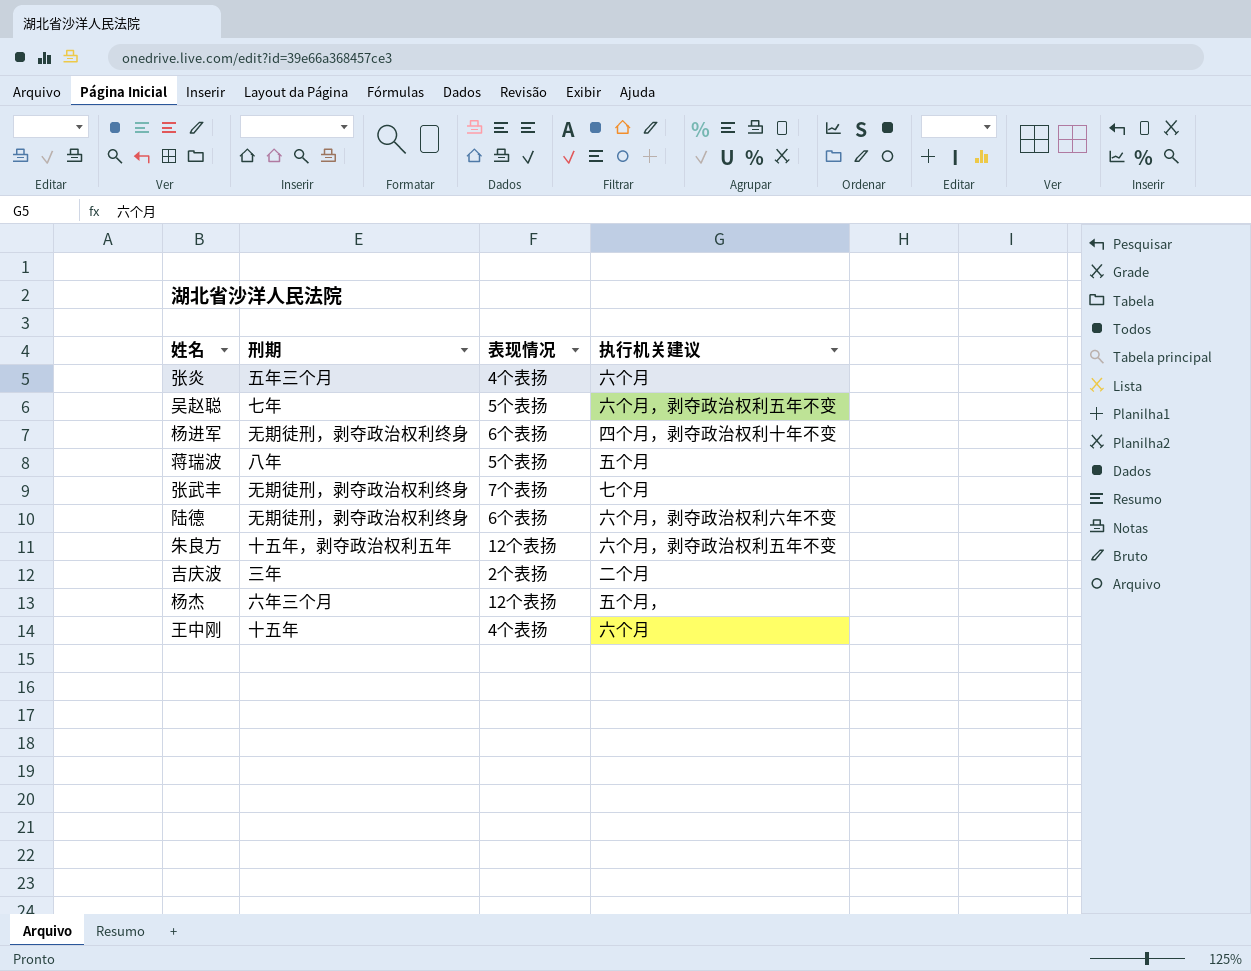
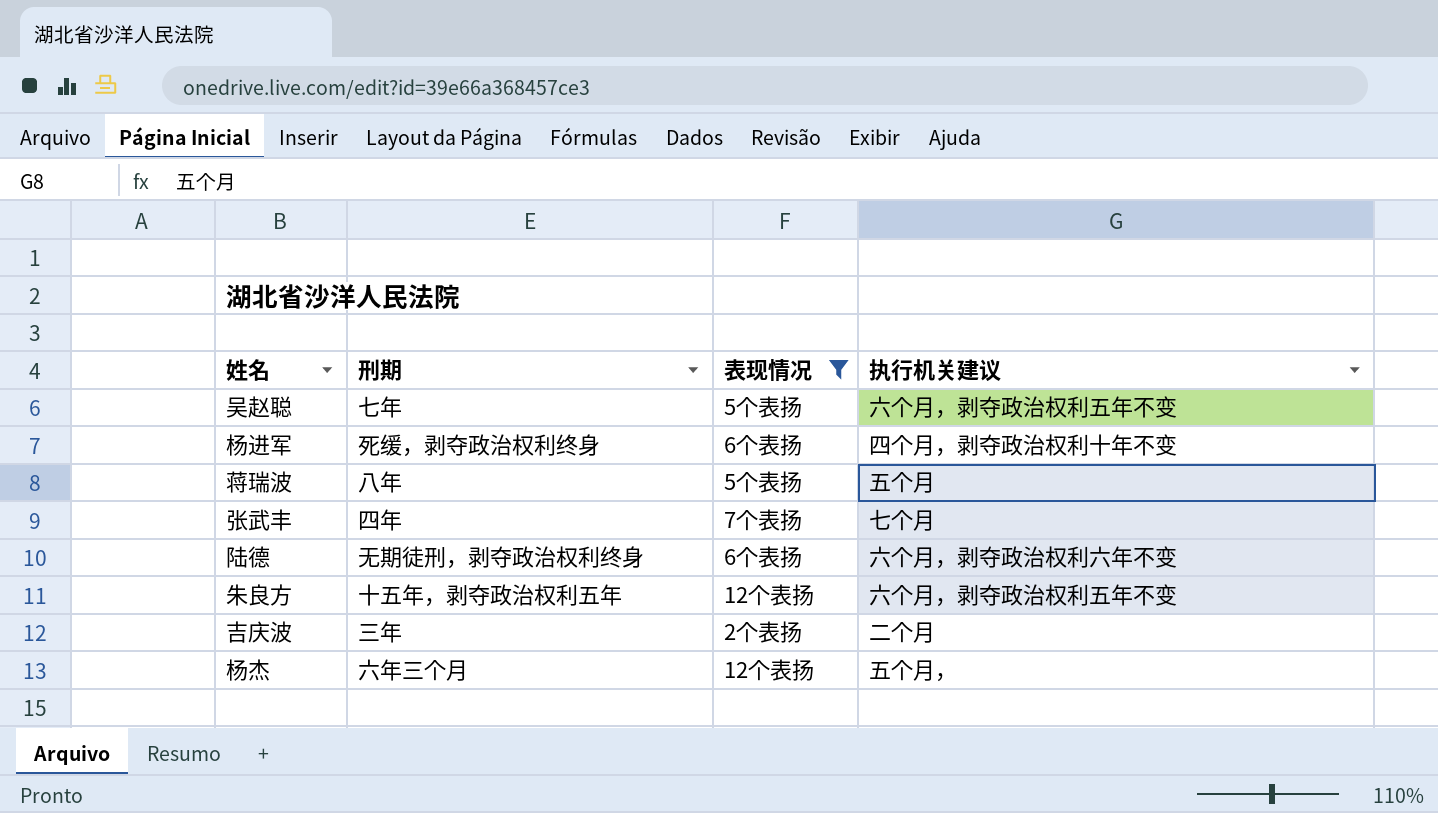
filter: none -> 表现情况 != 4个表扬
杨进军 | 刑期: 无期徒刑，剥夺政治权利终身 -> 死缓，剥夺政治权利终身
张武丰 | 刑期: 无期徒刑，剥夺政治权利终身 -> 四年

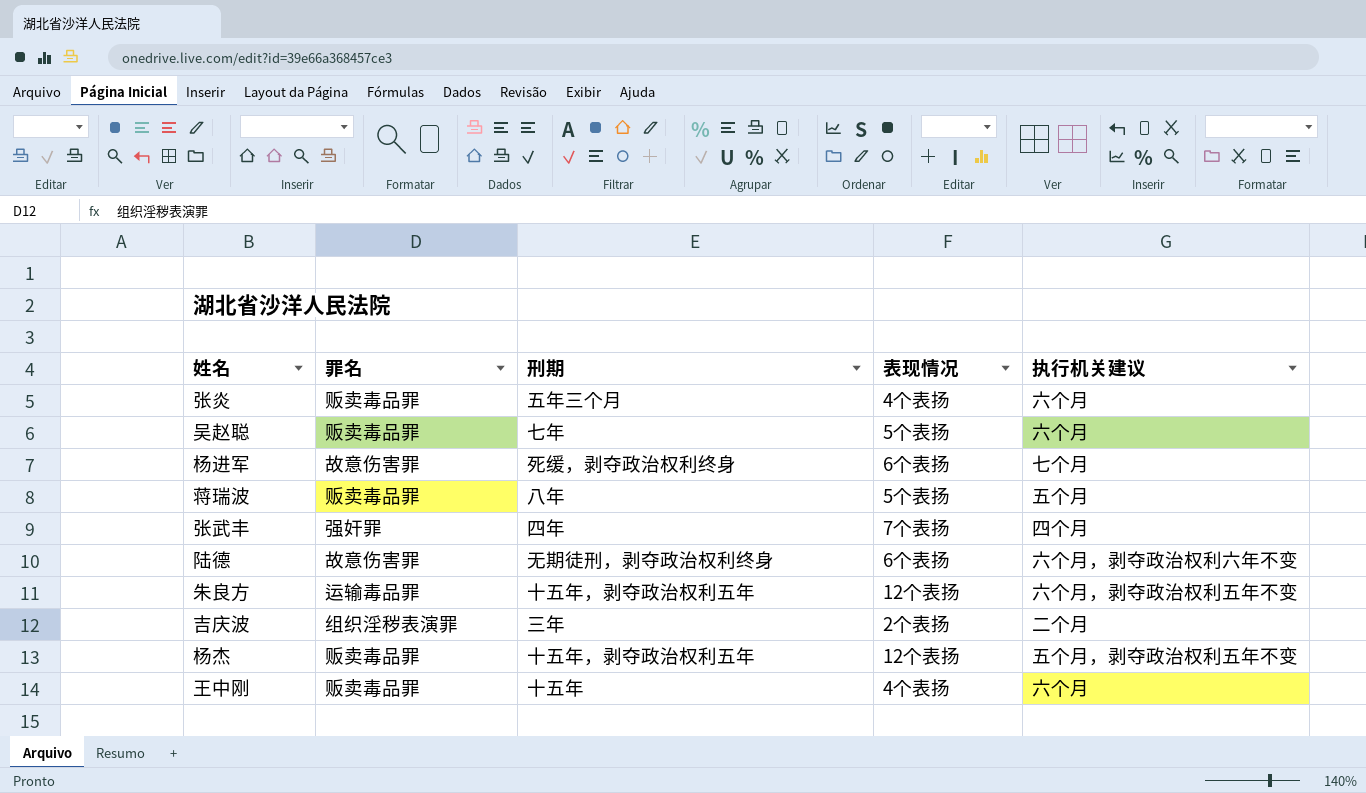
filter: 表现情况 != 4个表扬 -> none
column 罪名 | position: none -> 2
吴赵聪 | 执行机关建议: 六个月，剥夺政治权利五年不变 -> 六个月
杨进军 | 执行机关建议: 四个月，剥夺政治权利十年不变 -> 七个月
张武丰 | 执行机关建议: 七个月 -> 四个月
杨杰 | 刑期: 六年三个月 -> 十五年，剥夺政治权利五年
杨杰 | 执行机关建议: 五个月， -> 五个月，剥夺政治权利五年不变

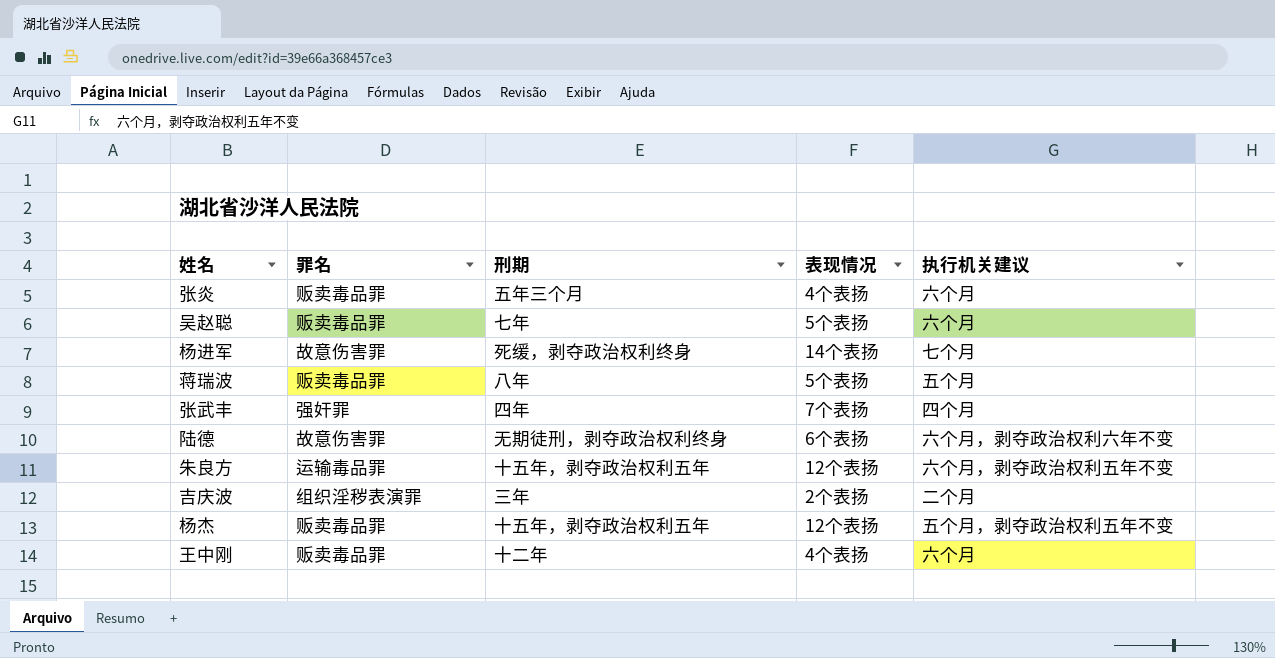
杨进军 | 表现情况: 6个表扬 -> 14个表扬
王中刚 | 刑期: 十五年 -> 十二年

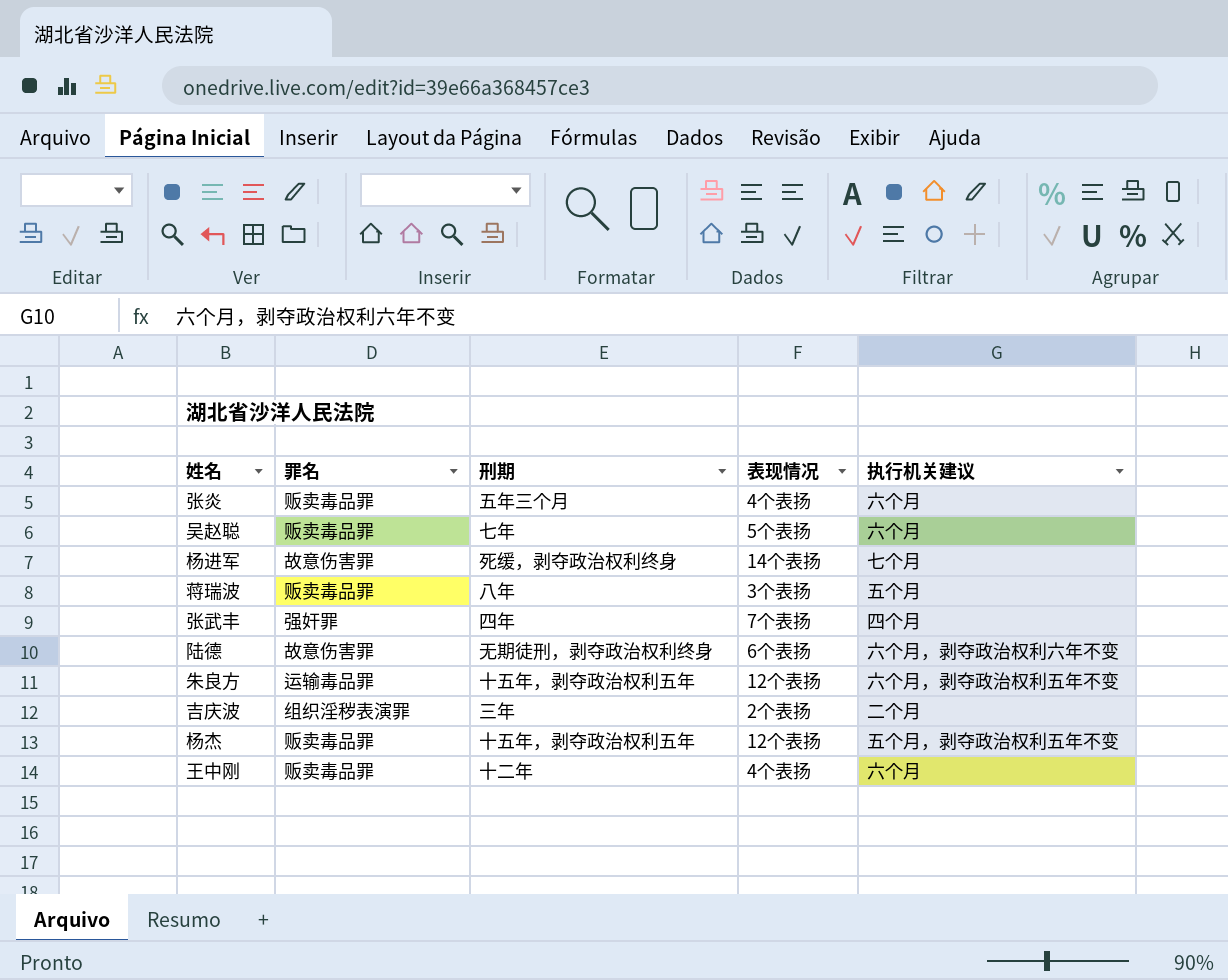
蒋瑞波 | 表现情况: 5个表扬 -> 3个表扬

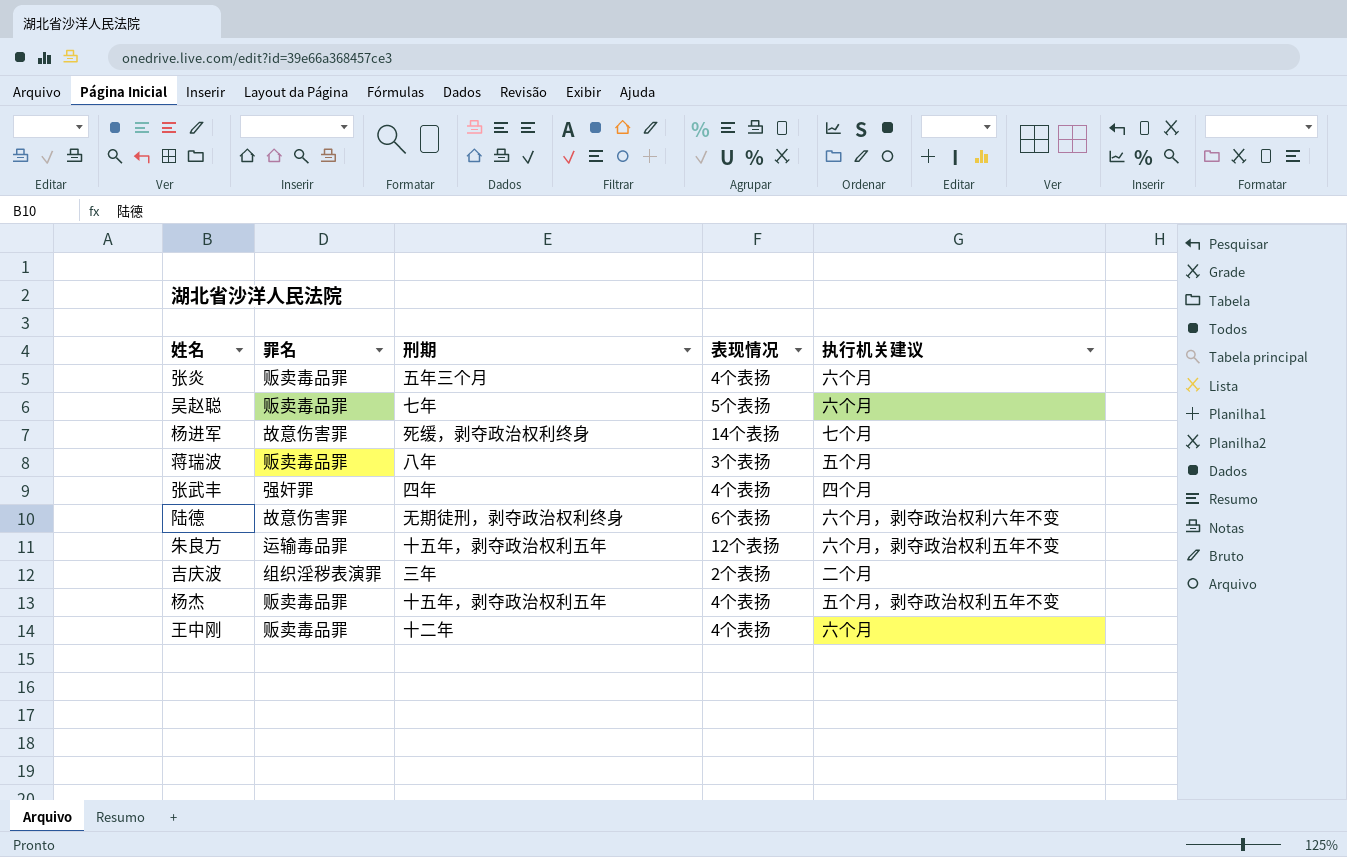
张武丰 | 表现情况: 7个表扬 -> 4个表扬
杨杰 | 表现情况: 12个表扬 -> 4个表扬

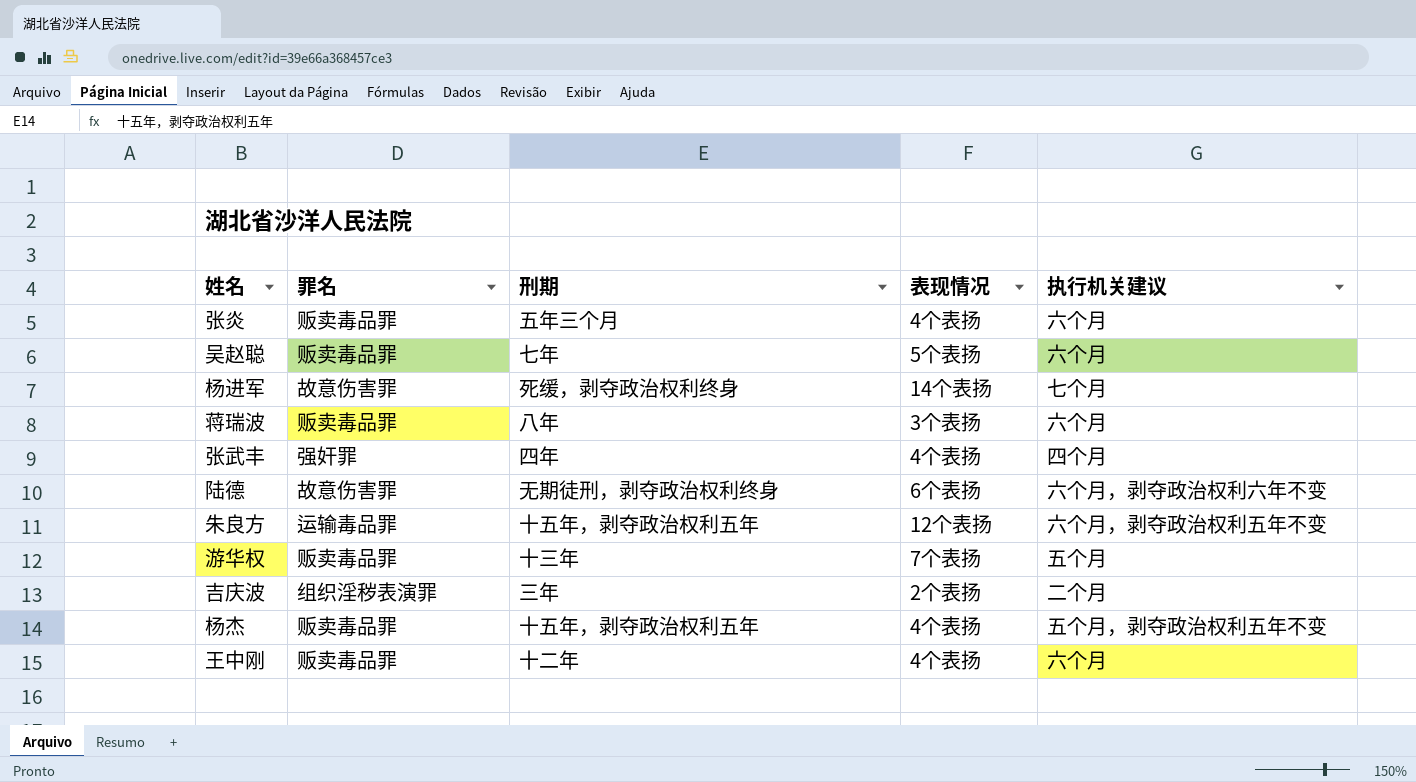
蒋瑞波 | 执行机关建议: 五个月 -> 六个月
row 游华权: none -> 贩卖毒品罪 | 十三年 | 7个表扬 | 五个月

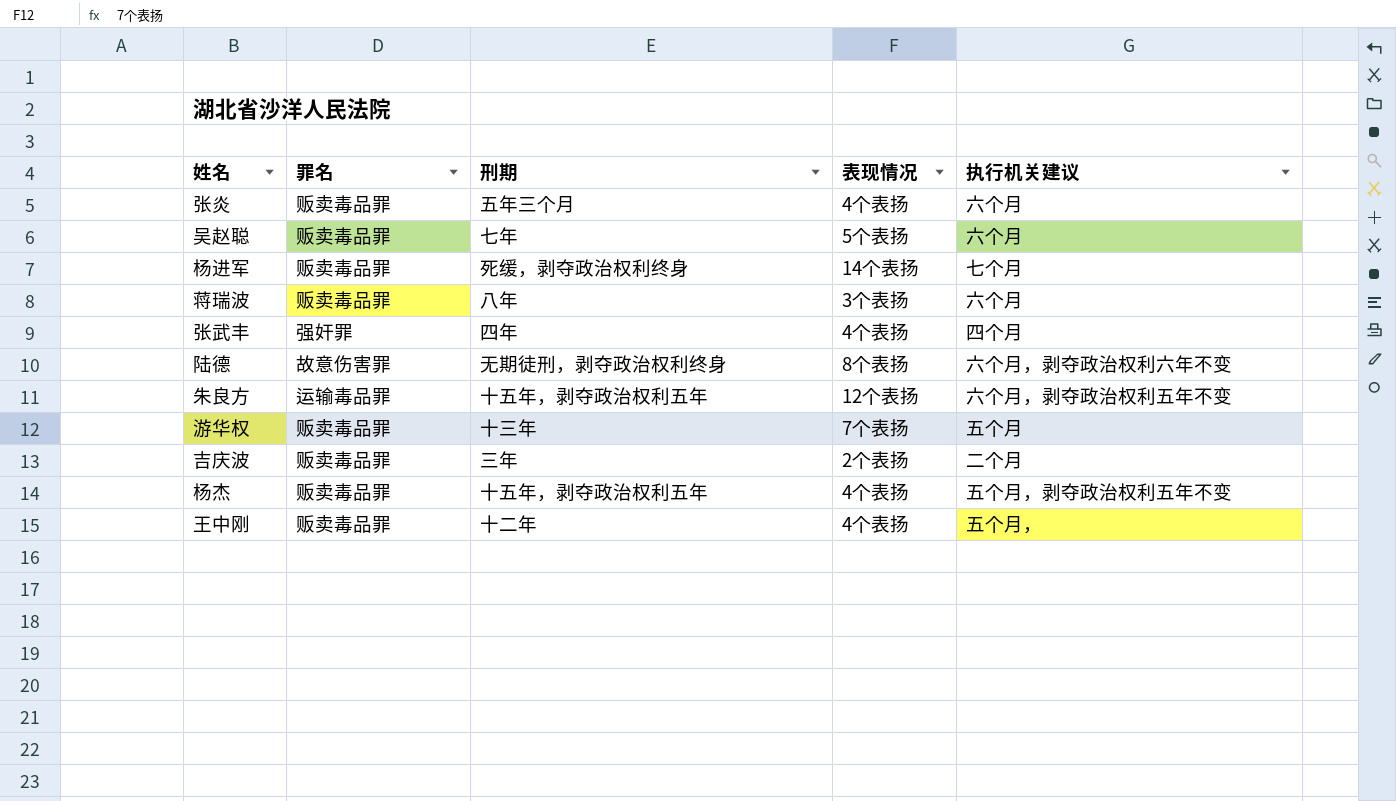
杨进军 | 罪名: 故意伤害罪 -> 贩卖毒品罪
陆德 | 表现情况: 6个表扬 -> 8个表扬
吉庆波 | 罪名: 组织淫秽表演罪 -> 贩卖毒品罪
王中刚 | 执行机关建议: 六个月 -> 五个月，

